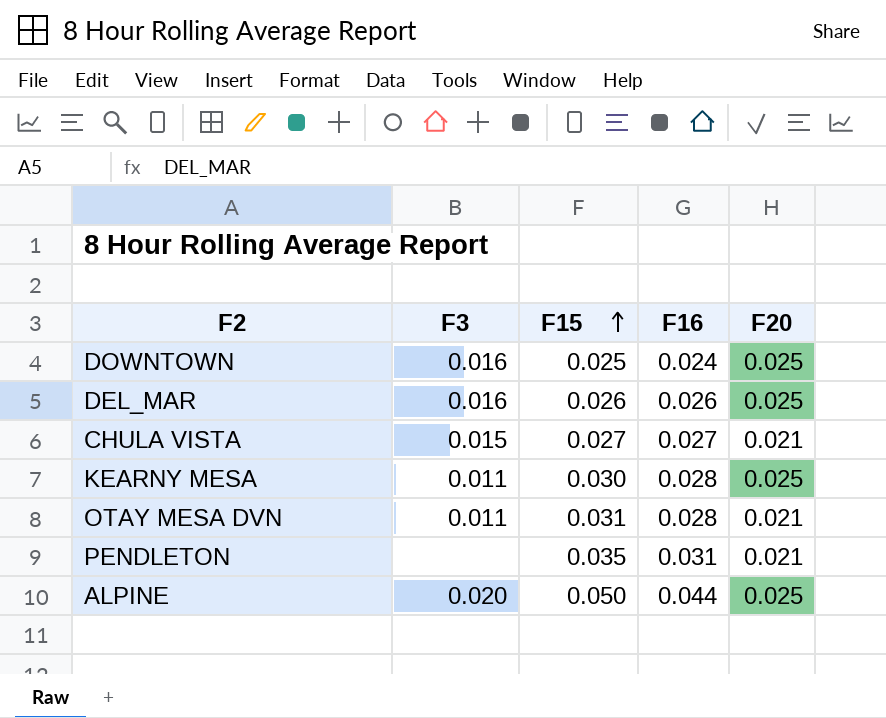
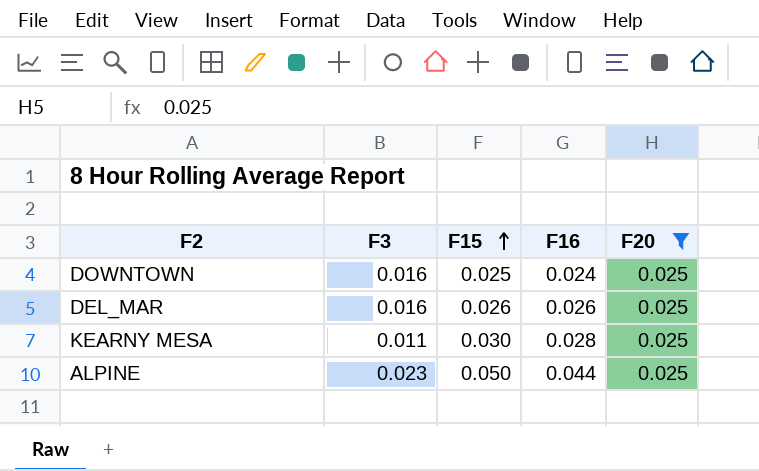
filter: none -> F20 = 0.025
ALPINE | F3: 0.020 -> 0.023

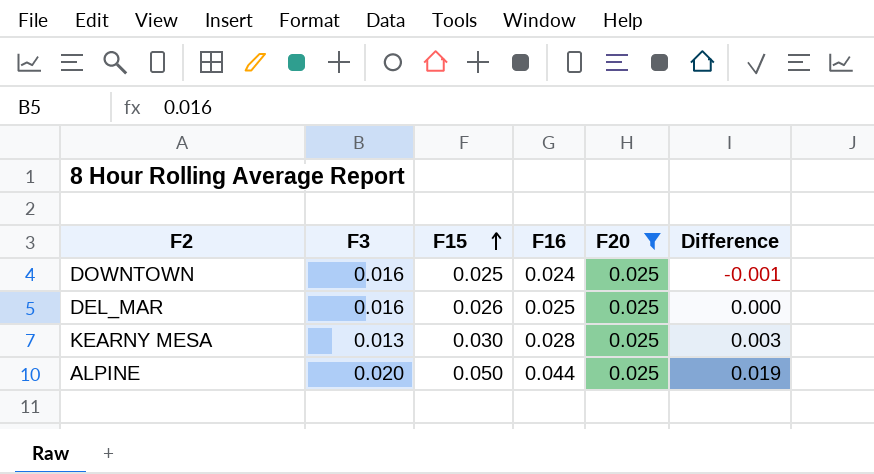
column Difference | formula: none -> [F16] - [F20]
DEL_MAR | F16: 0.026 -> 0.025
KEARNY MESA | F3: 0.011 -> 0.013
ALPINE | F3: 0.023 -> 0.020

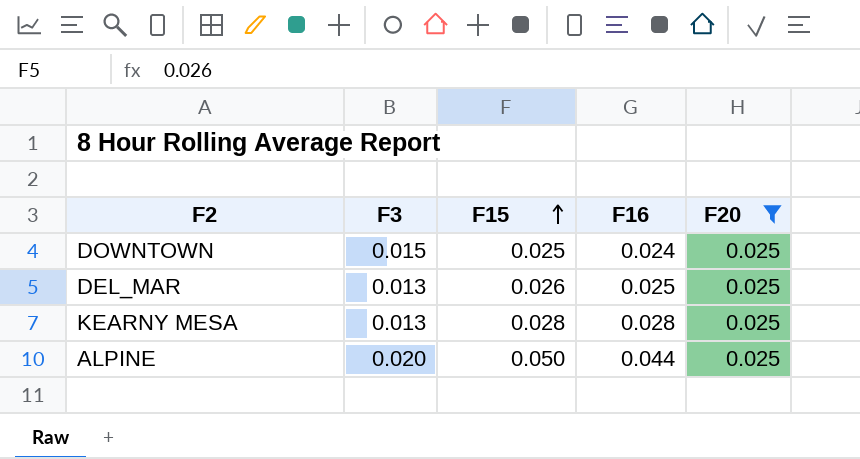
column Difference | formula: [F16] - [F20] -> none
DOWNTOWN | F3: 0.016 -> 0.015
DEL_MAR | F3: 0.016 -> 0.013
KEARNY MESA | F15: 0.030 -> 0.028

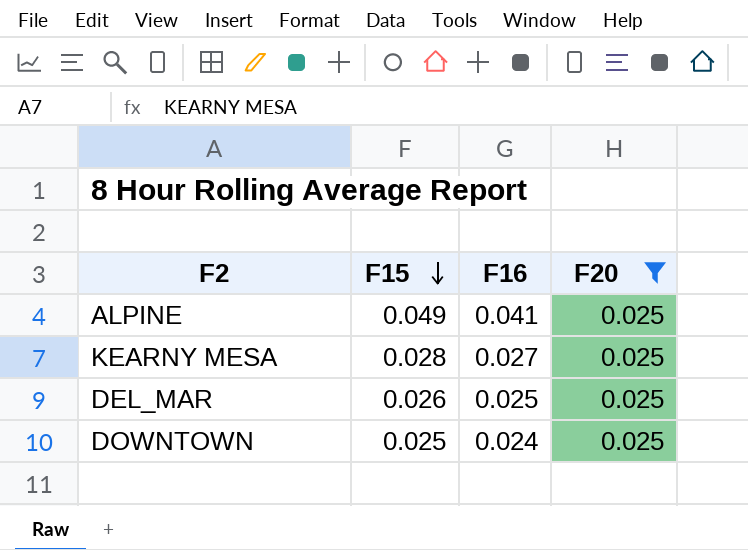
row order: F15 ascending -> F15 descending
column F3 | position: 2 -> none
ALPINE | F15: 0.050 -> 0.049
ALPINE | F16: 0.044 -> 0.041
KEARNY MESA | F16: 0.028 -> 0.027

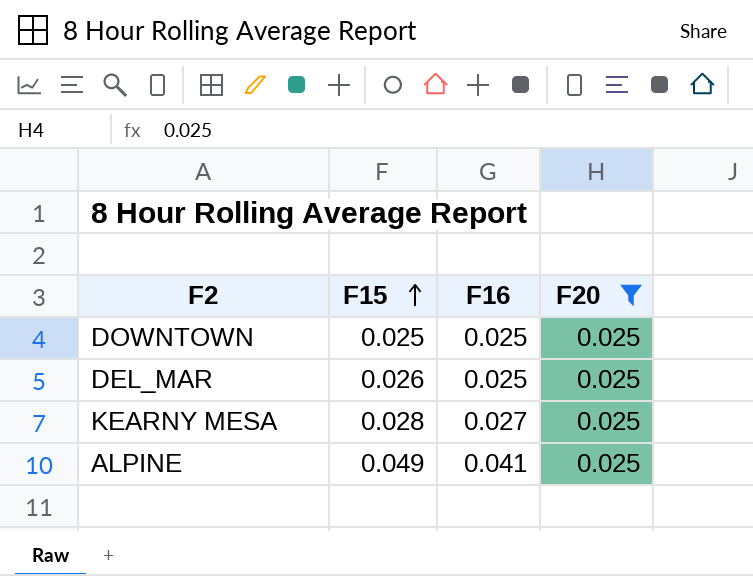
row order: F15 descending -> F15 ascending
DOWNTOWN | F16: 0.024 -> 0.025

